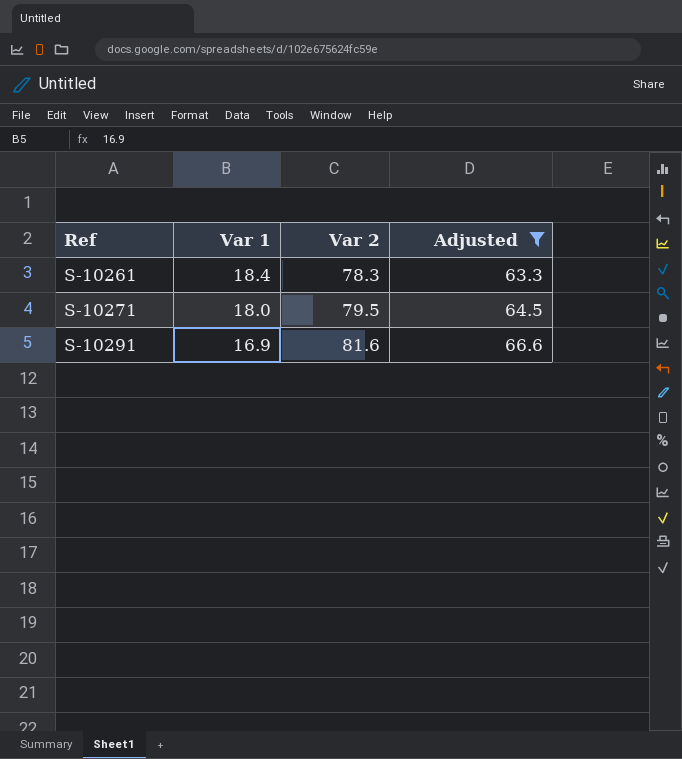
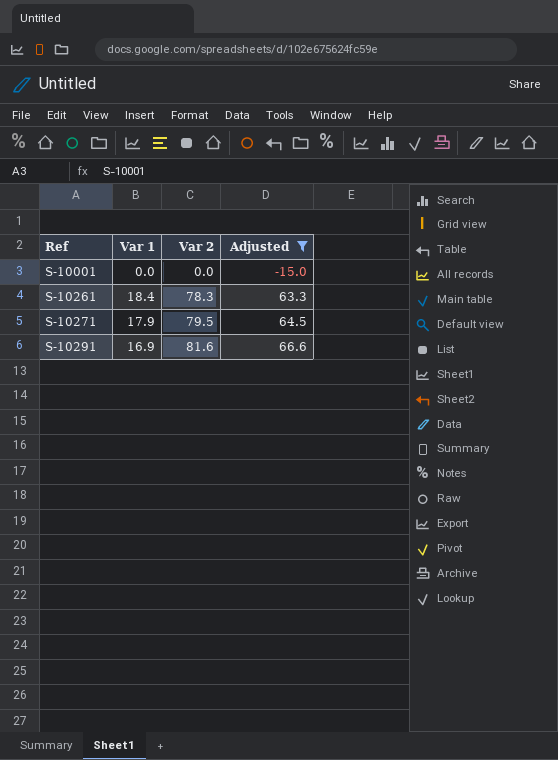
row S-10001: none -> 0.0 | 0.0 | -15.0
S-10271 | Var 1: 18.0 -> 17.9

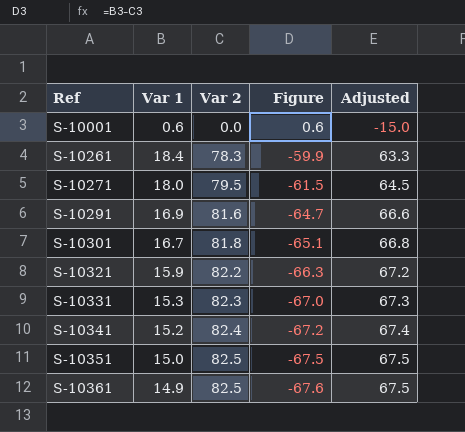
filter: Adjusted <= 66.6 -> none
column Figure | formula: none -> [Var 1] - [Var 2]
S-10001 | Var 1: 0.0 -> 0.6
S-10271 | Var 1: 17.9 -> 18.0

